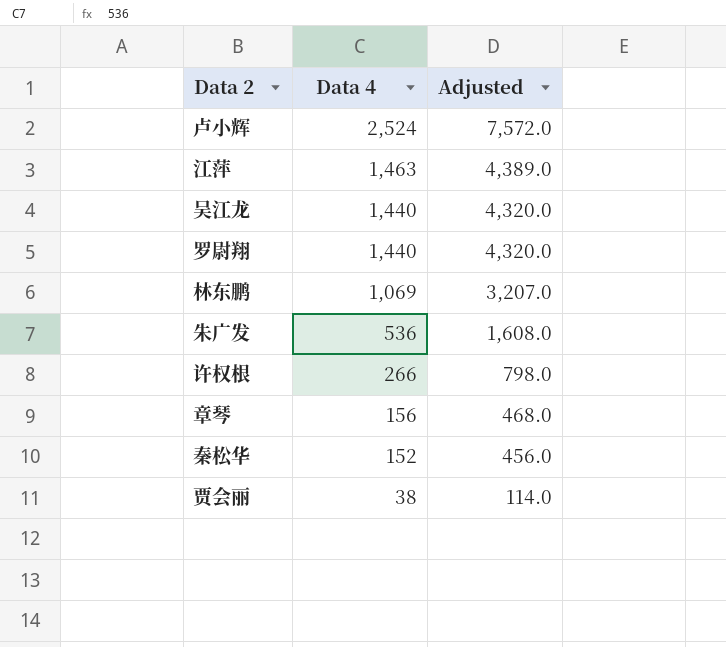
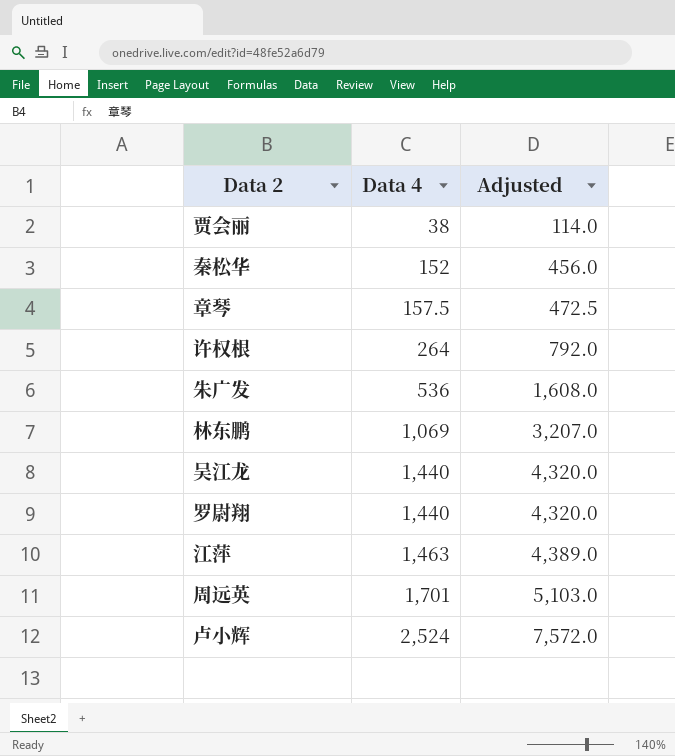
row order: Data 4 descending -> Data 4 ascending
章琴 | Data 4: 156 -> 157.5
章琴 | Adjusted: 468.0 -> 472.5
许权根 | Data 4: 266 -> 264
许权根 | Adjusted: 798.0 -> 792.0
row 周远英: none -> 1,701 | 5,103.0

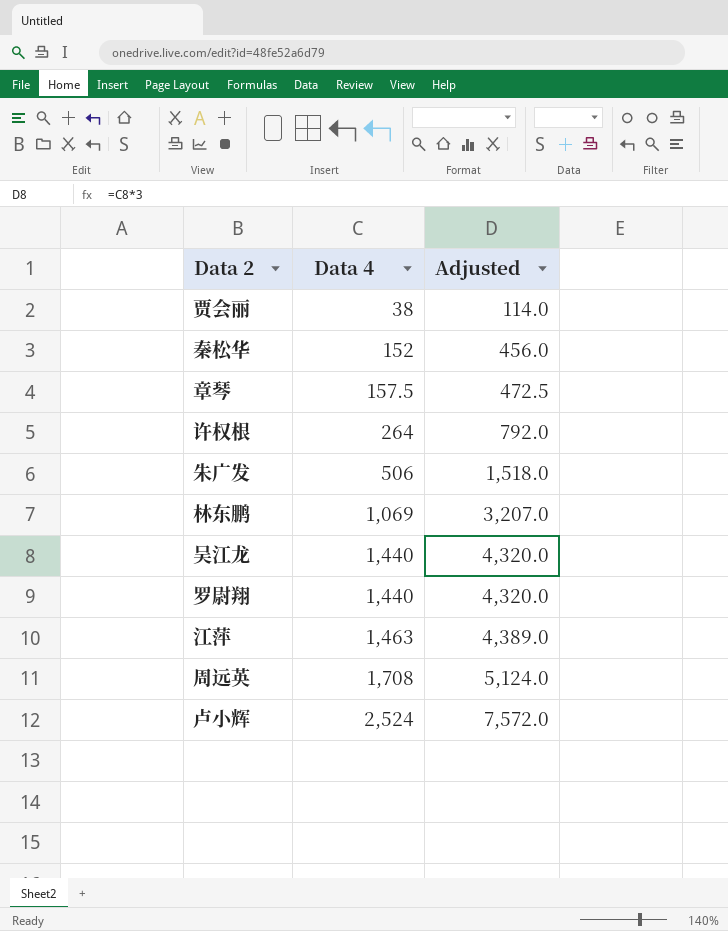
朱广发 | Data 4: 536 -> 506
朱广发 | Adjusted: 1,608.0 -> 1,518.0
周远英 | Data 4: 1,701 -> 1,708
周远英 | Adjusted: 5,103.0 -> 5,124.0

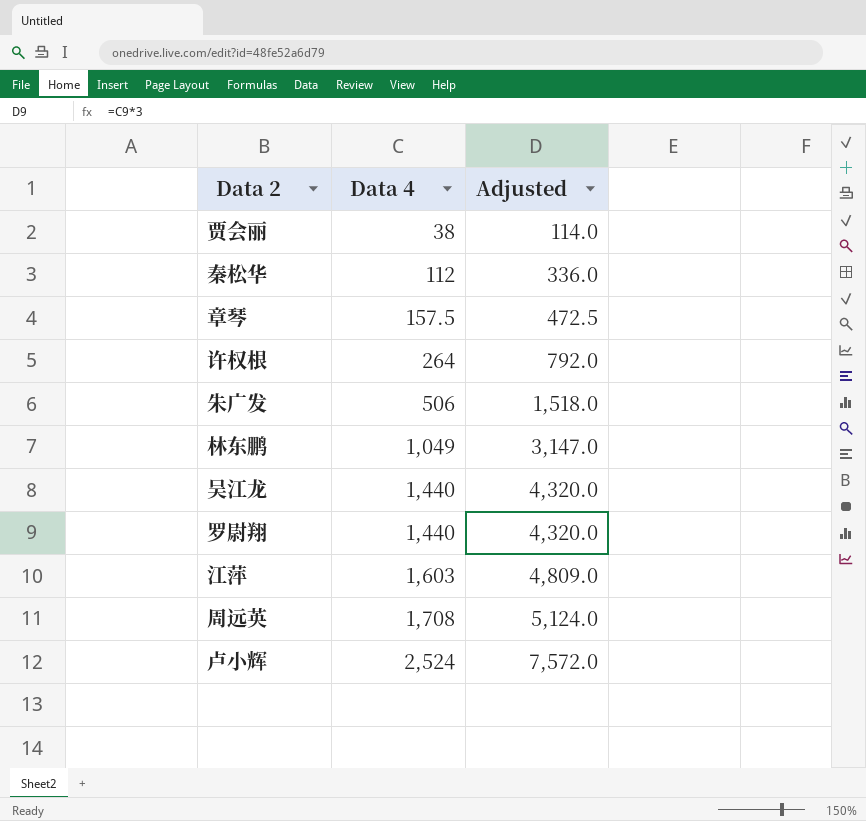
秦松华 | Data 4: 152 -> 112
秦松华 | Adjusted: 456.0 -> 336.0
林东鹏 | Data 4: 1,069 -> 1,049
林东鹏 | Adjusted: 3,207.0 -> 3,147.0
江萍 | Data 4: 1,463 -> 1,603
江萍 | Adjusted: 4,389.0 -> 4,809.0

